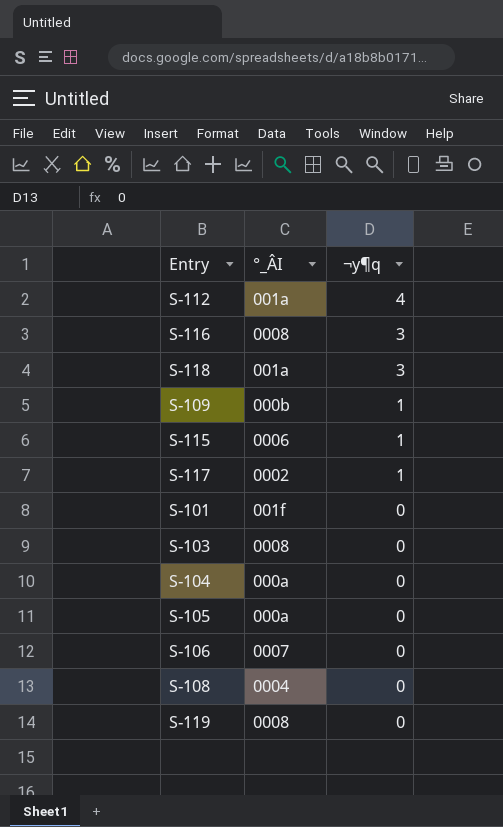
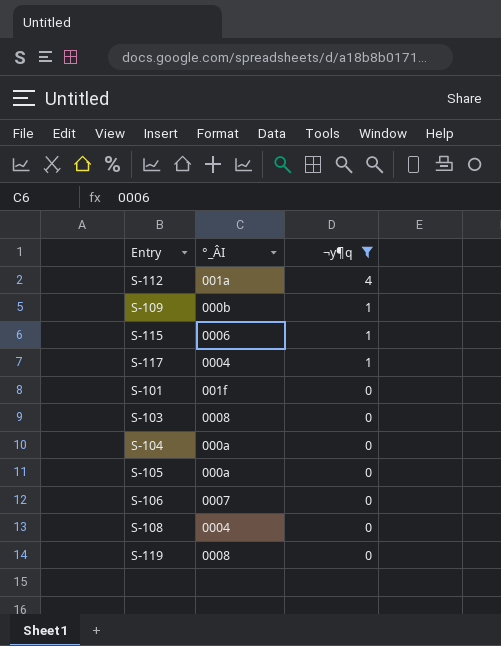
filter: none -> ¬y¶q != 3
S-117 | °_ÂI: 0002 -> 0004

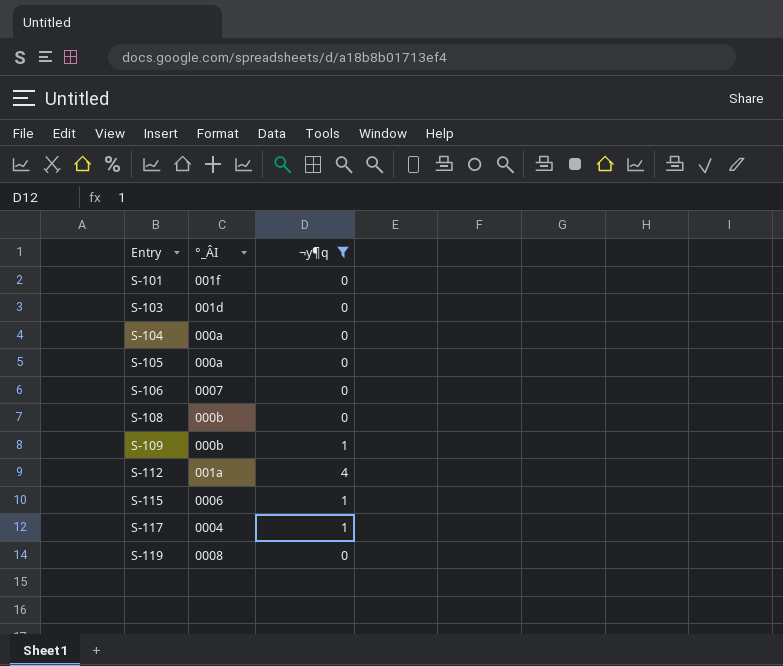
row order: ¬y¶q descending -> Entry ascending
S-103 | °_ÂI: 0008 -> 001d
S-108 | °_ÂI: 0004 -> 000b

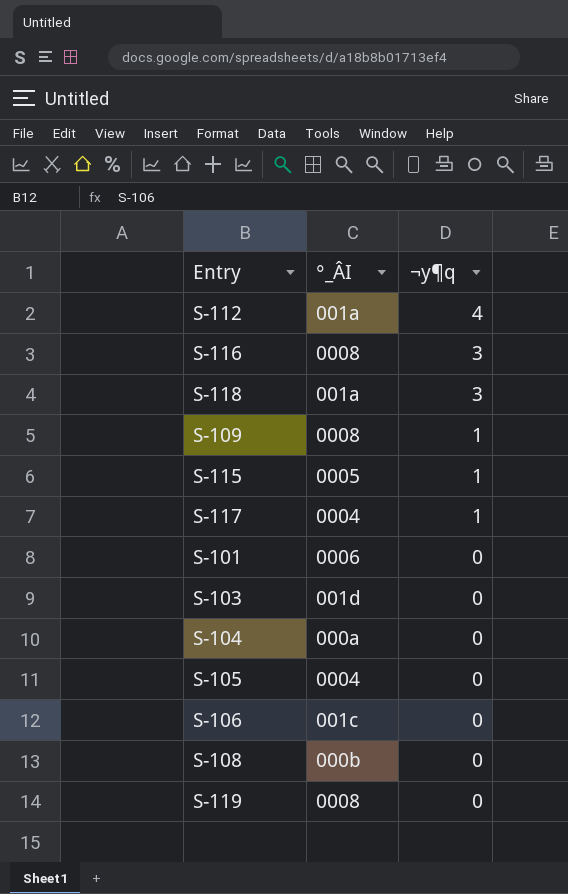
filter: ¬y¶q != 3 -> none
row order: Entry ascending -> ¬y¶q descending
S-109 | °_ÂI: 000b -> 0008
S-115 | °_ÂI: 0006 -> 0005
S-101 | °_ÂI: 001f -> 0006
S-105 | °_ÂI: 000a -> 0004
S-106 | °_ÂI: 0007 -> 001c

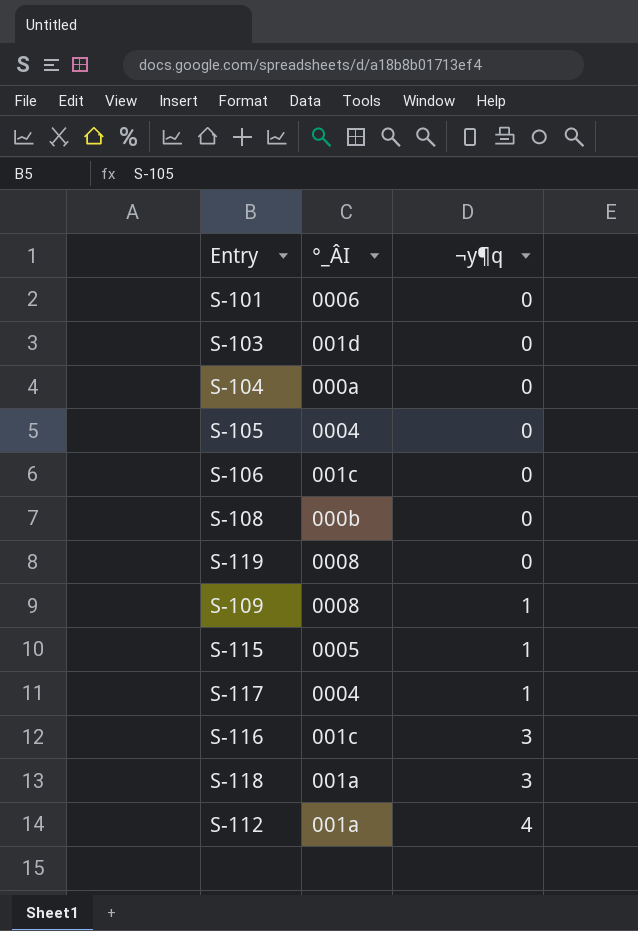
row order: ¬y¶q descending -> ¬y¶q ascending
S-116 | °_ÂI: 0008 -> 001c

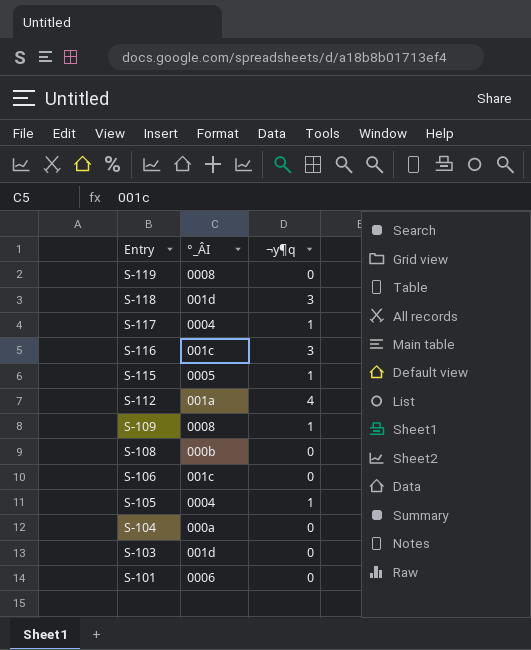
row order: ¬y¶q ascending -> Entry descending
S-118 | °_ÂI: 001a -> 001d
S-105 | ¬y¶q: 0 -> 1

